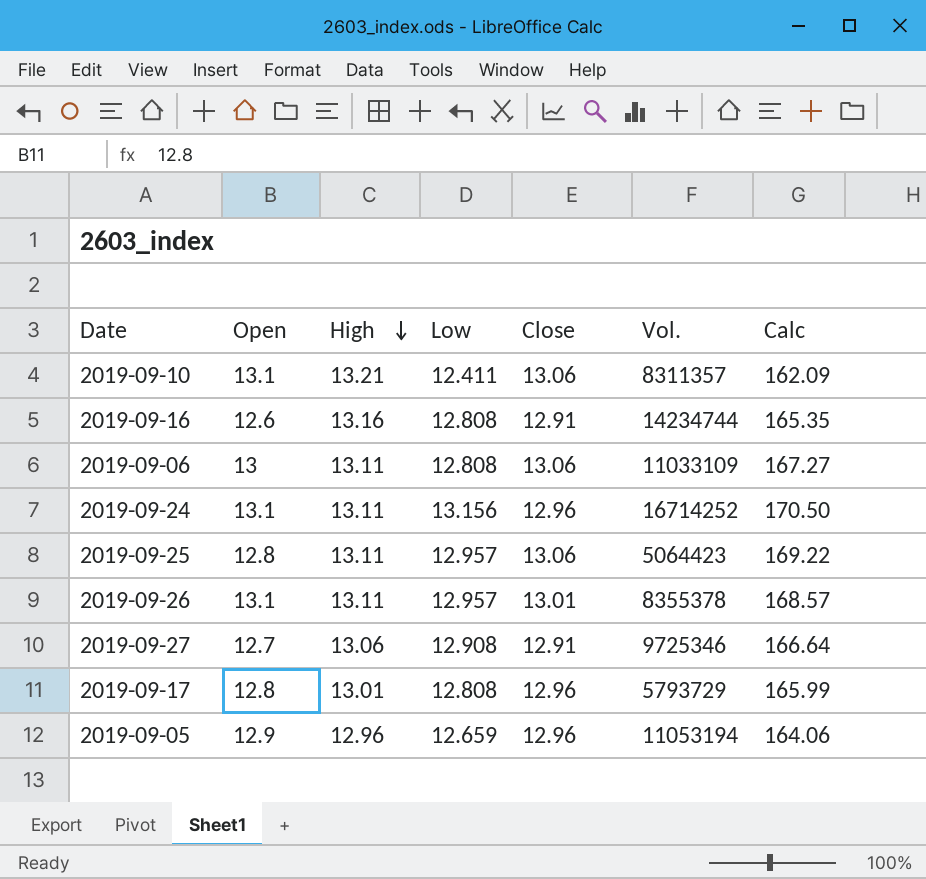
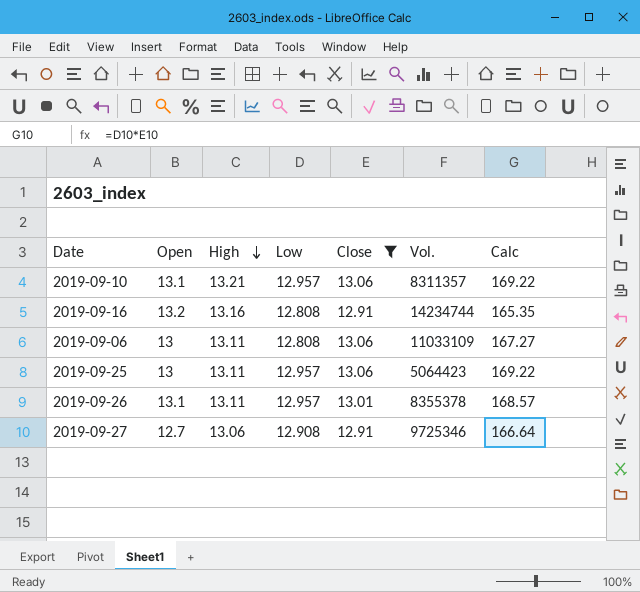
filter: none -> Close != 12.96
2019-09-10 | Low: 12.411 -> 12.957
2019-09-10 | Calc: 162.09 -> 169.22
2019-09-16 | Open: 12.6 -> 13.2
2019-09-25 | Open: 12.8 -> 13

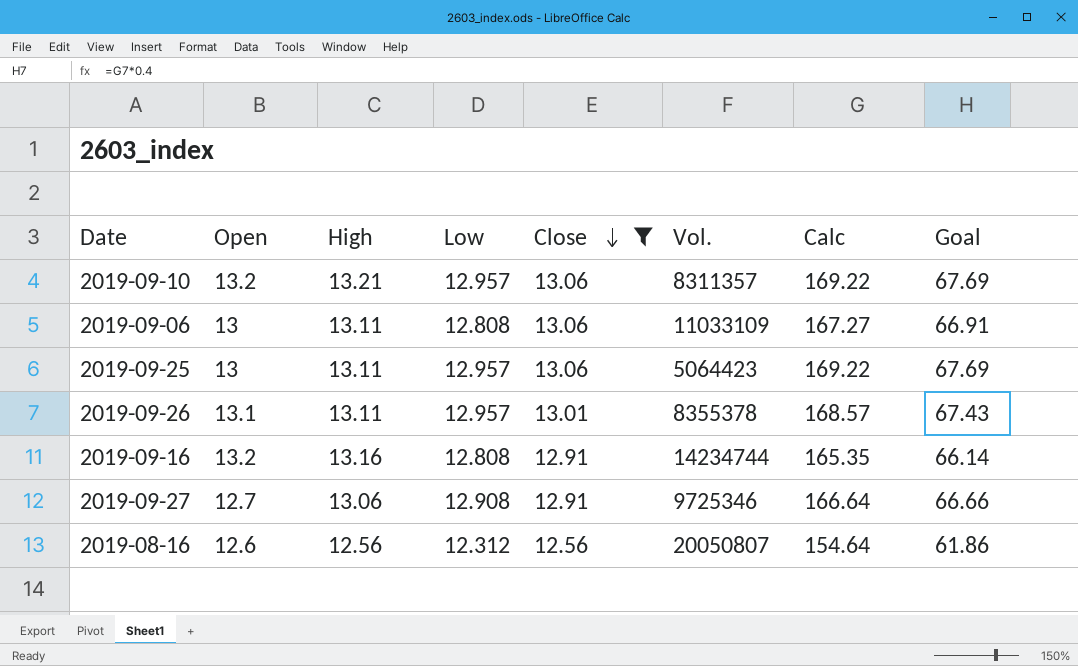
row order: High descending -> Close descending
column Goal | formula: none -> [Calc] * 0.4
2019-09-10 | Open: 13.1 -> 13.2
row 2019-08-16: none -> 12.6 | 12.56 | 12.312 | 12.56 | 20050807 | 154.64 | 61.86

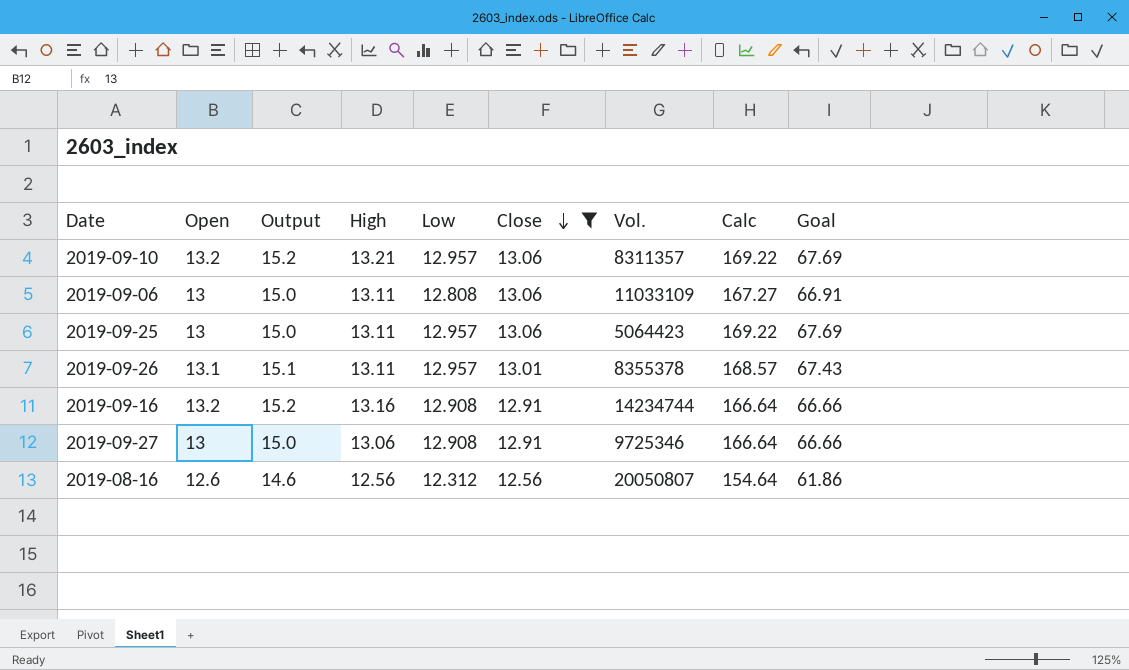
column Output | formula: none -> [Open] + 2
2019-09-16 | Low: 12.808 -> 12.908
2019-09-16 | Calc: 165.35 -> 166.64
2019-09-16 | Goal: 66.14 -> 66.66
2019-09-27 | Open: 12.7 -> 13

